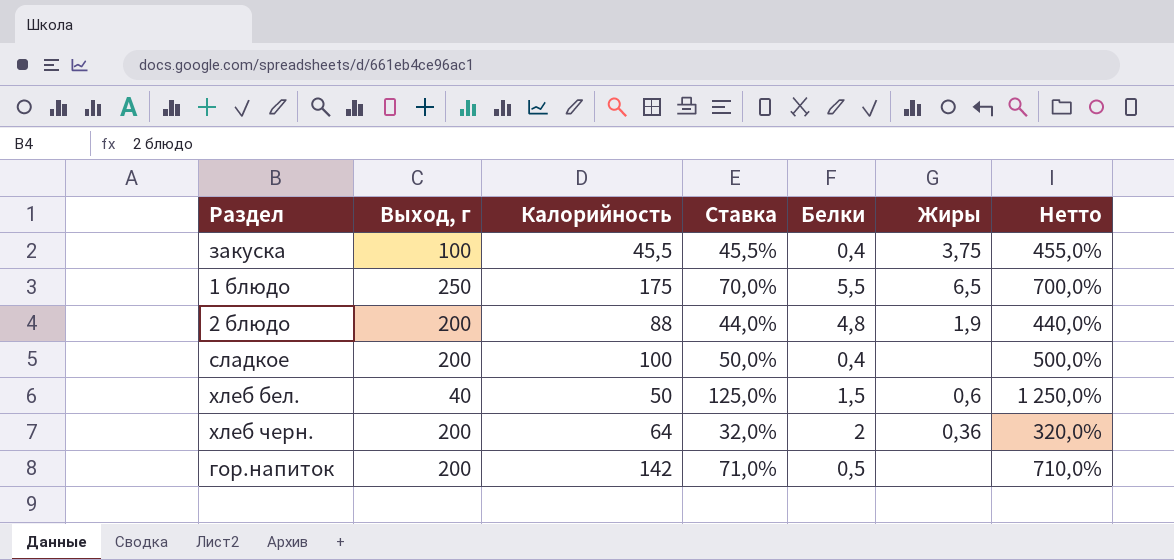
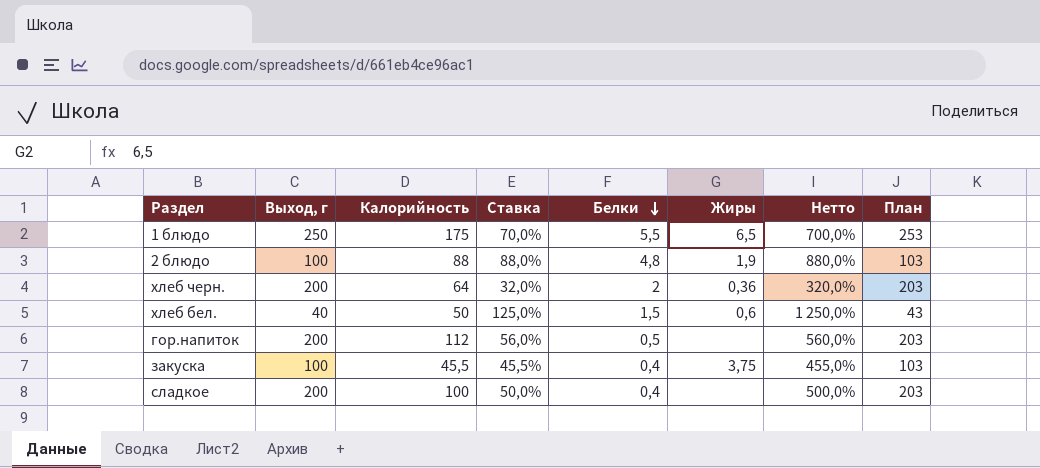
row order: none -> Белки descending
column План | formula: none -> [Выход, г] + 3
2 блюдо | Выход, г: 200 -> 100
2 блюдо | Ставка: 44,0% -> 88,0%
2 блюдо | Нетто: 440,0% -> 880,0%
гор.напиток | Калорийность: 142 -> 112
гор.напиток | Ставка: 71,0% -> 56,0%
гор.напиток | Нетто: 710,0% -> 560,0%

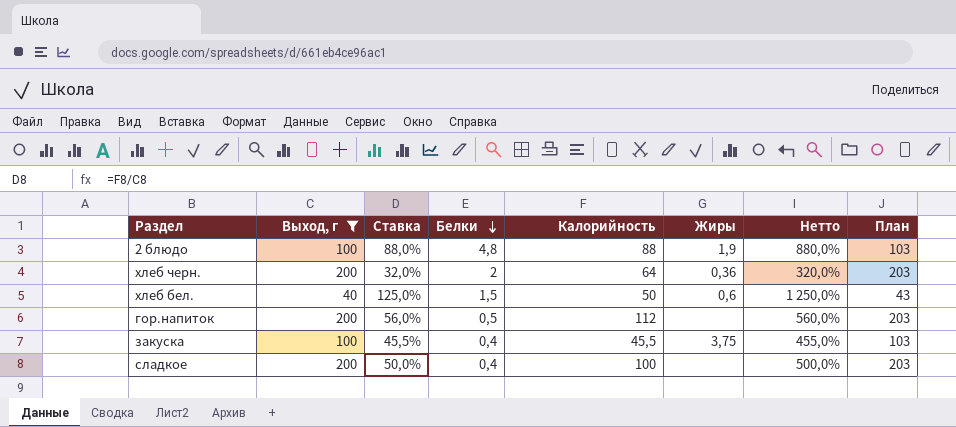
filter: none -> Выход, г != 250
column Калорийность | position: 3 -> 5

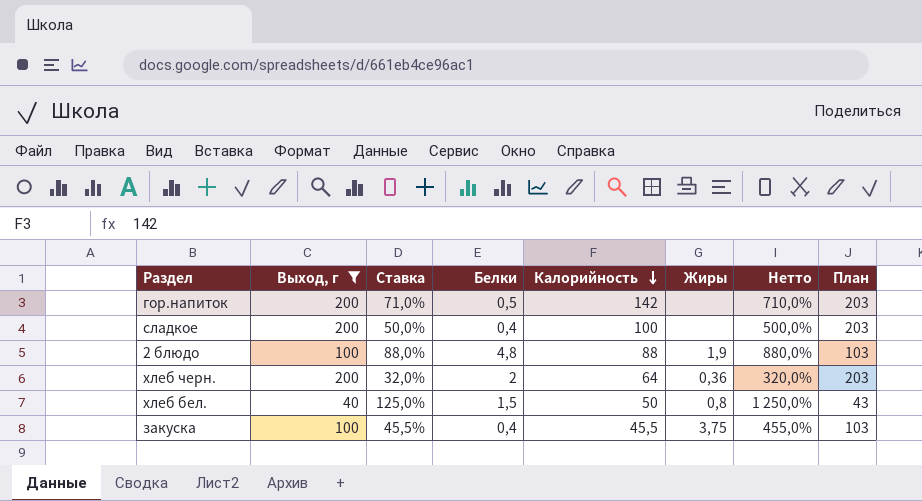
row order: Белки descending -> Калорийность descending
гор.напиток | Ставка: 56,0% -> 71,0%
гор.напиток | Калорийность: 112 -> 142
гор.напиток | Нетто: 560,0% -> 710,0%
хлеб бел. | Жиры: 0,6 -> 0,8

